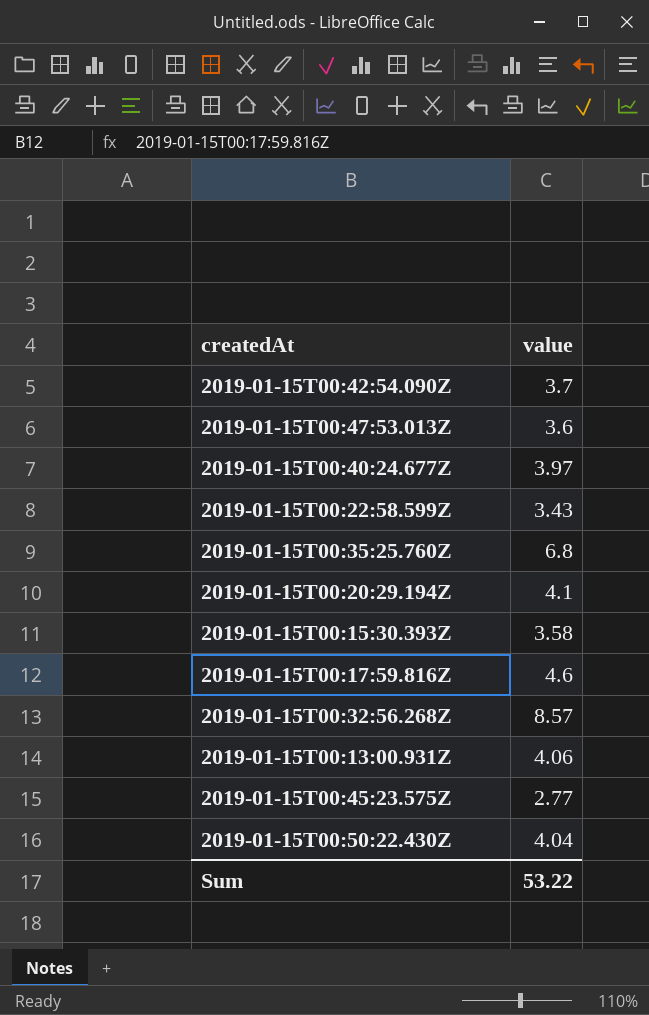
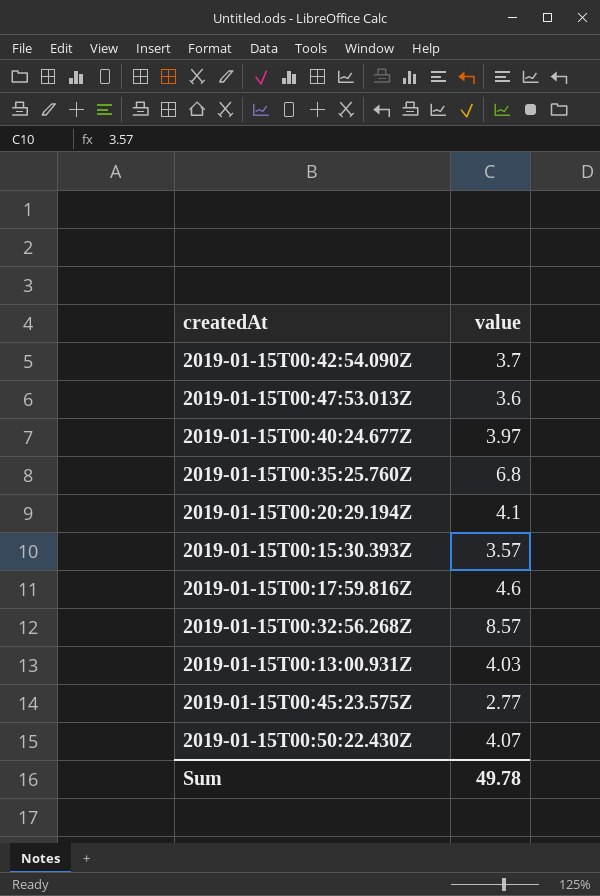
row 2019-01-15T00:22:58.599Z: 3.43 -> none
2019-01-15T00:15:30.393Z | value: 3.58 -> 3.57
2019-01-15T00:13:00.931Z | value: 4.06 -> 4.03
2019-01-15T00:50:22.430Z | value: 4.04 -> 4.07
Sum | value: 53.22 -> 49.78

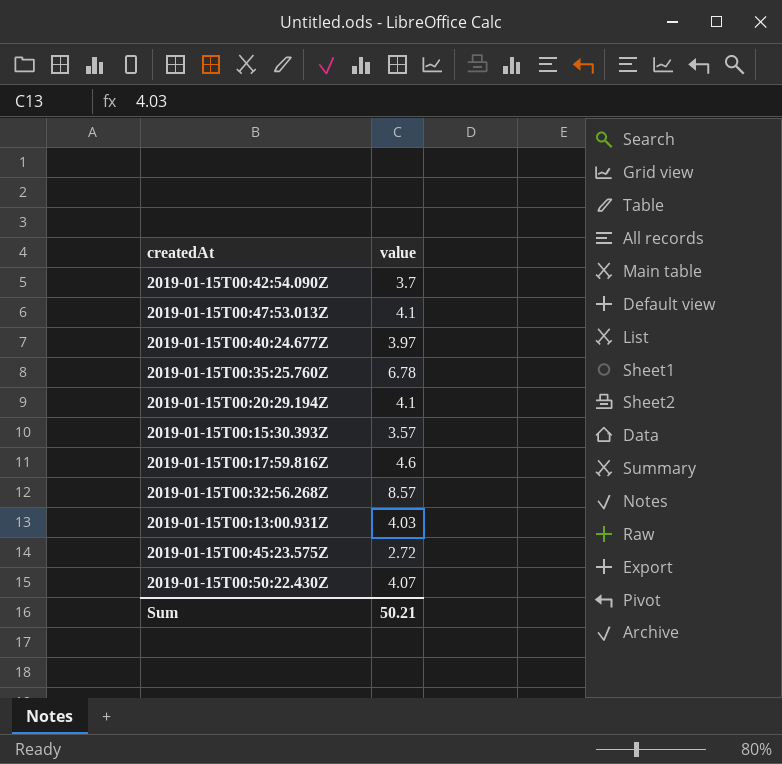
2019-01-15T00:47:53.013Z | value: 3.6 -> 4.1
2019-01-15T00:35:25.760Z | value: 6.8 -> 6.78
2019-01-15T00:45:23.575Z | value: 2.77 -> 2.72
Sum | value: 49.78 -> 50.21

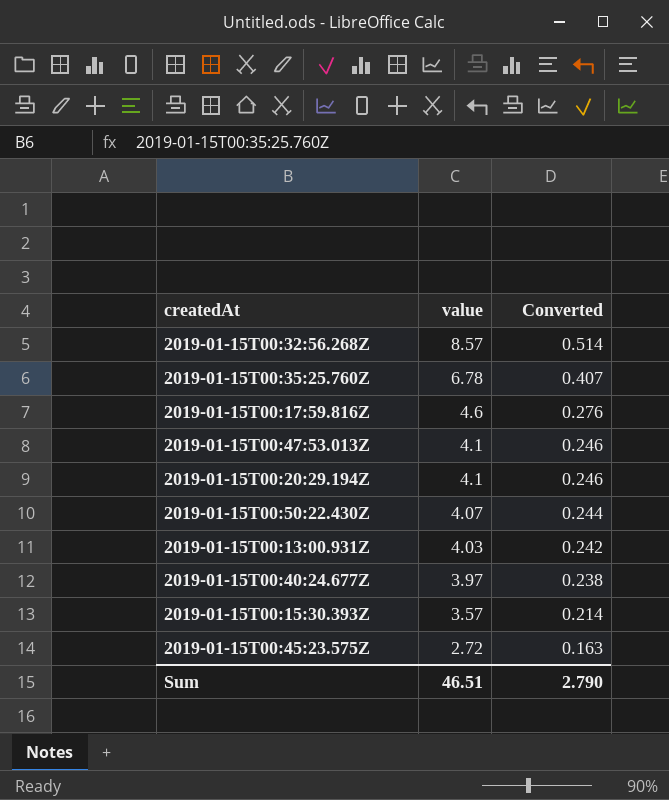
row order: none -> value descending
column Converted | formula: none -> [value] * 0.06
row 2019-01-15T00:42:54.090Z: 3.7 -> none
Sum | value: 50.21 -> 46.51

